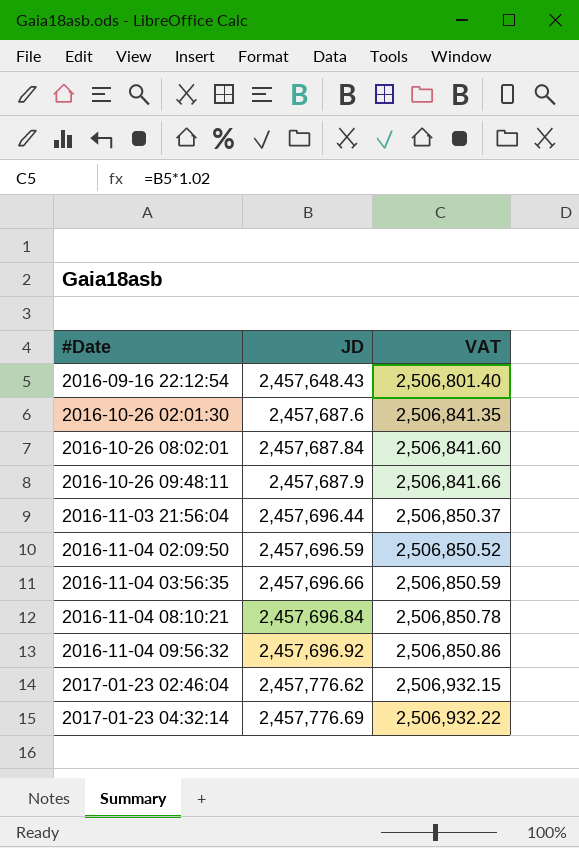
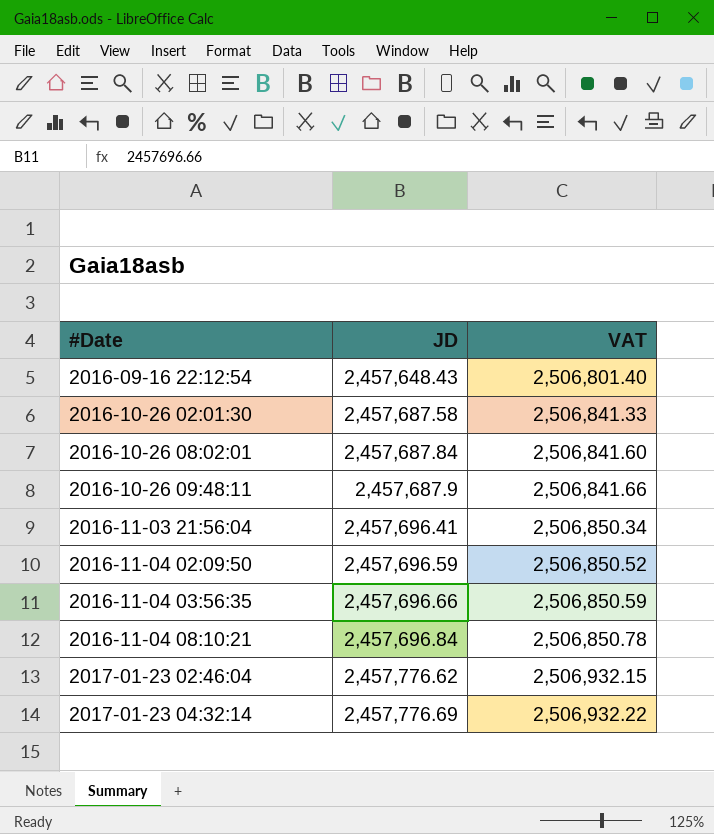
row 2016-11-04 09:56:32: 2,457,696.92 | 2,506,850.86 -> none
2016-10-26 02:01:30 | JD: 2,457,687.6 -> 2,457,687.58
2016-10-26 02:01:30 | VAT: 2,506,841.35 -> 2,506,841.33
2016-11-03 21:56:04 | JD: 2,457,696.44 -> 2,457,696.41
2016-11-03 21:56:04 | VAT: 2,506,850.37 -> 2,506,850.34

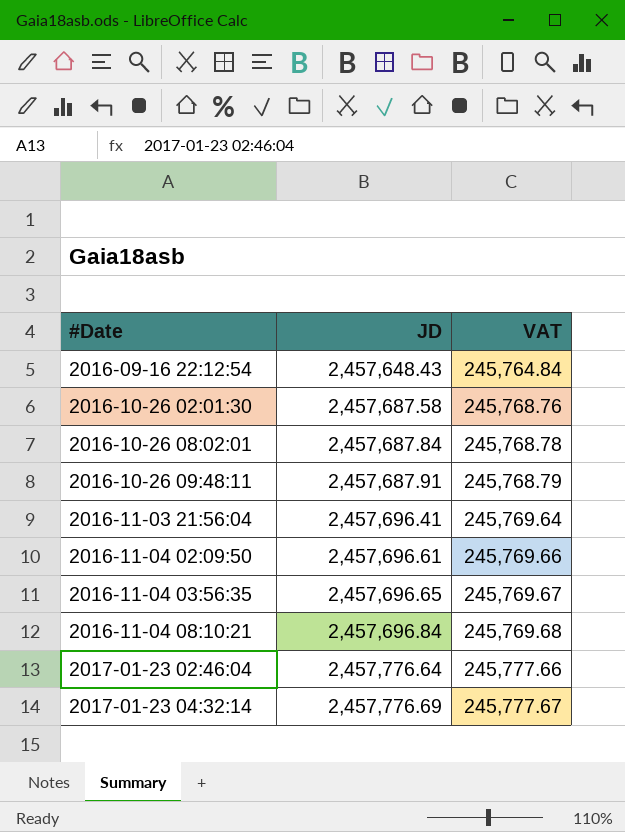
column VAT | formula: [JD] * 1.02 -> [JD] * 0.1
2016-10-26 09:48:11 | JD: 2,457,687.9 -> 2,457,687.91
2016-11-04 02:09:50 | JD: 2,457,696.59 -> 2,457,696.61
2016-11-04 03:56:35 | JD: 2,457,696.66 -> 2,457,696.65
2017-01-23 02:46:04 | JD: 2,457,776.62 -> 2,457,776.64

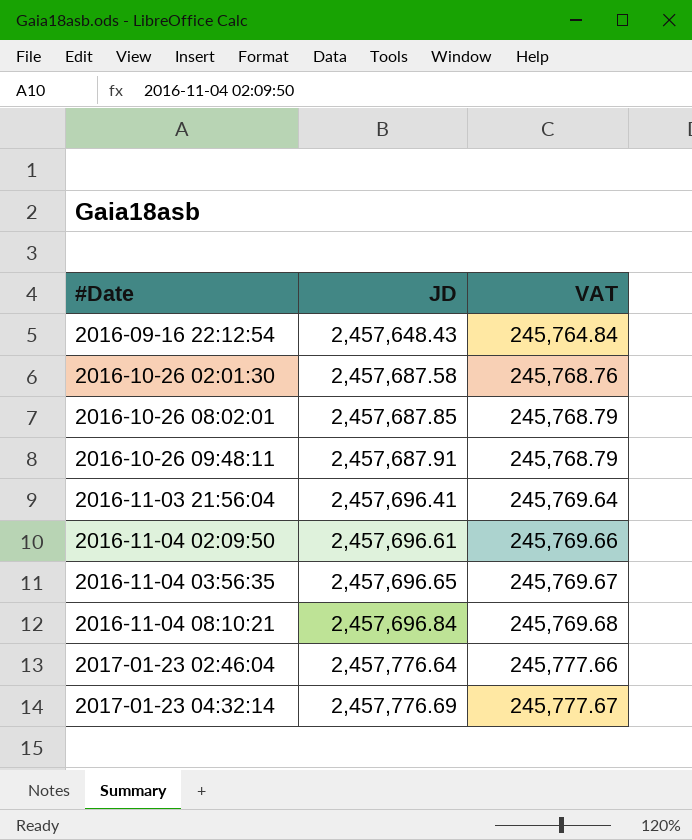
2016-10-26 08:02:01 | JD: 2,457,687.84 -> 2,457,687.85
2016-10-26 08:02:01 | VAT: 245,768.78 -> 245,768.79

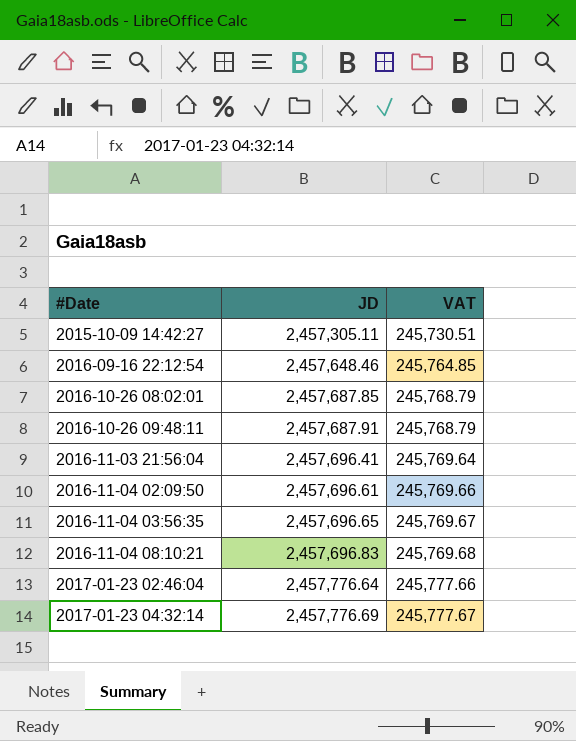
row 2016-10-26 02:01:30: 2,457,687.58 | 245,768.76 -> none
row 2015-10-09 14:42:27: none -> 2,457,305.11 | 245,730.51
2016-09-16 22:12:54 | JD: 2,457,648.43 -> 2,457,648.46
2016-09-16 22:12:54 | VAT: 245,764.84 -> 245,764.85
2016-11-04 08:10:21 | JD: 2,457,696.84 -> 2,457,696.83

